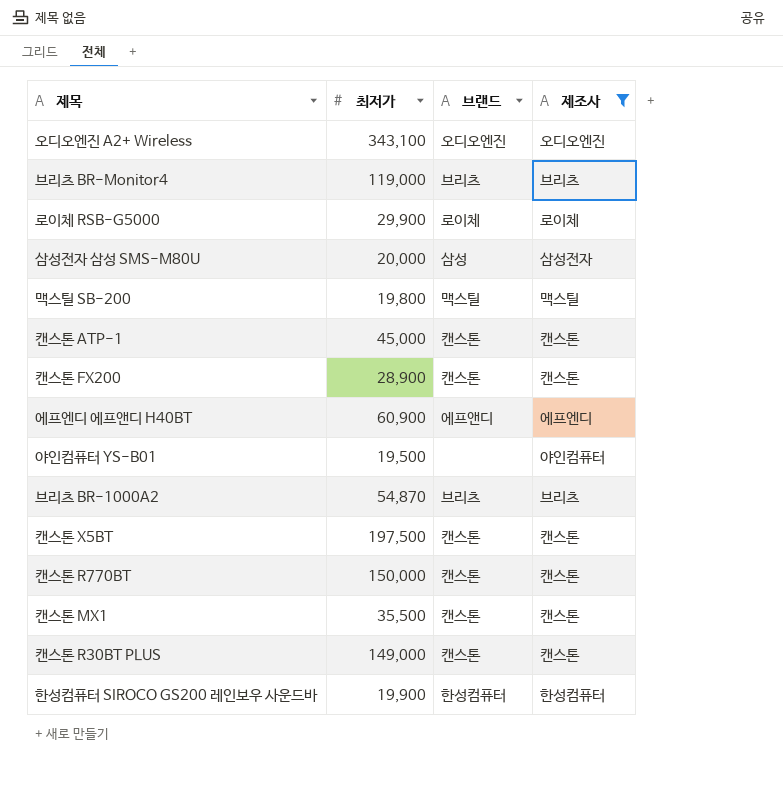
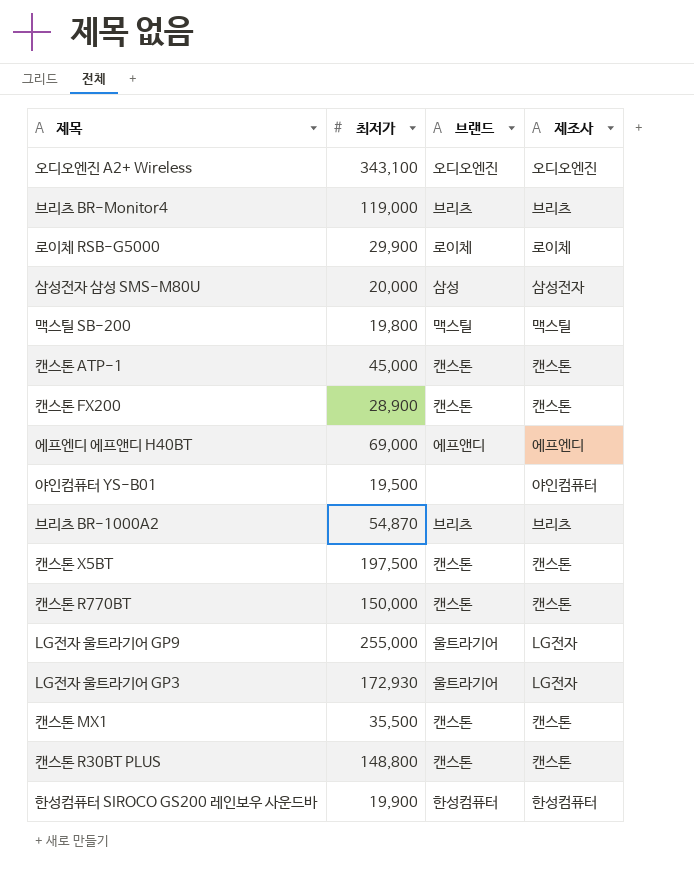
filter: 제조사 != LG전자 -> none
에프엔디 에프앤디 H40BT | 최저가: 60,900 -> 69,000
캔스톤 R30BT PLUS | 최저가: 149,000 -> 148,800

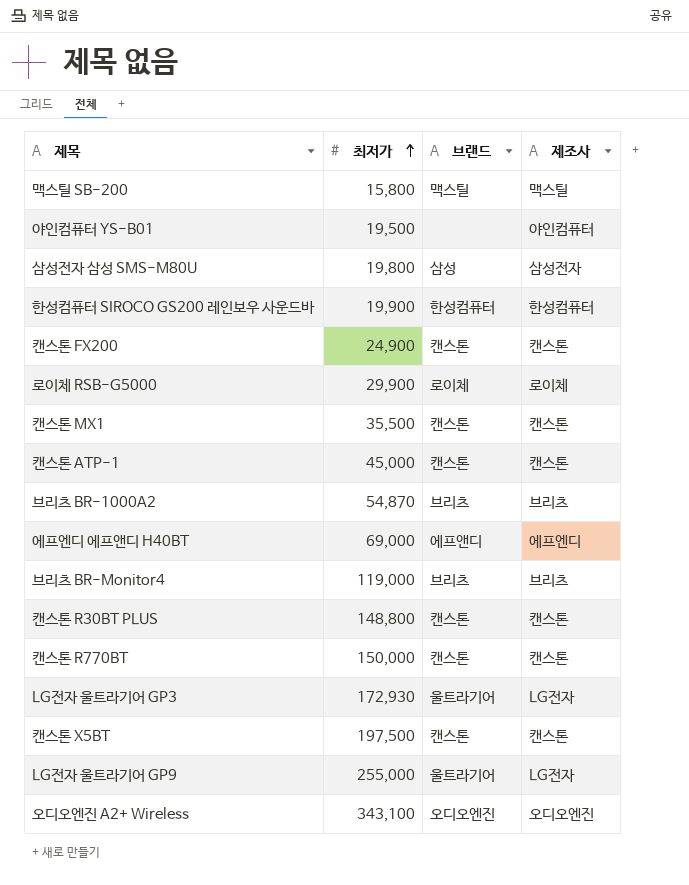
row order: none -> 최저가 ascending
맥스틸 SB-200 | 최저가: 19,800 -> 15,800
삼성전자 삼성 SMS-M80U | 최저가: 20,000 -> 19,800
캔스톤 FX200 | 최저가: 28,900 -> 24,900

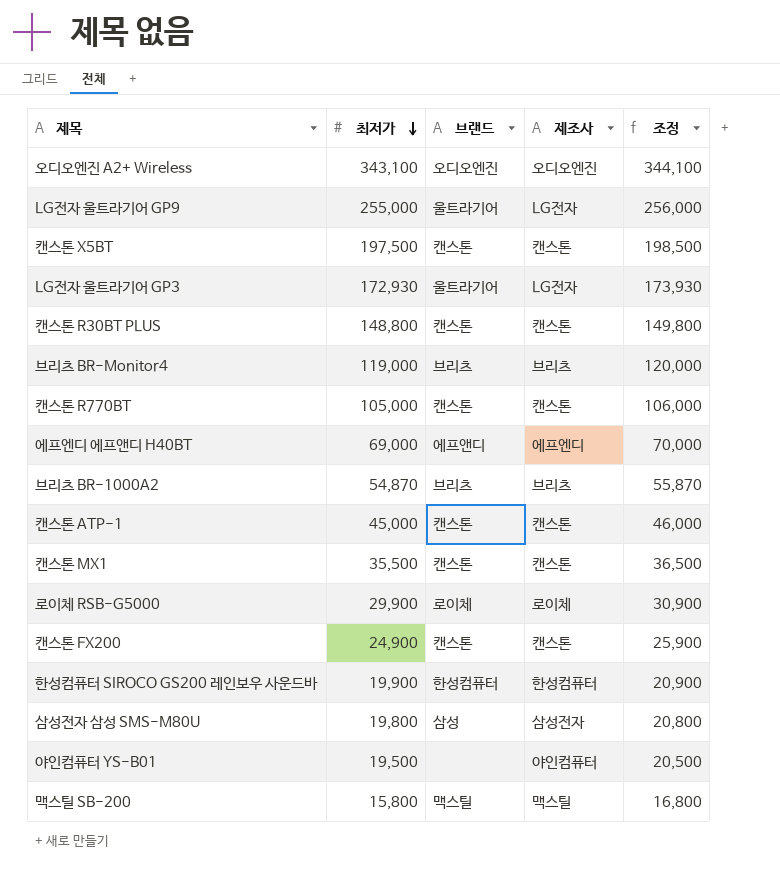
row order: 최저가 ascending -> 최저가 descending
column 조정 | formula: none -> [최저가] + 1000
캔스톤 R770BT | 최저가: 150,000 -> 105,000

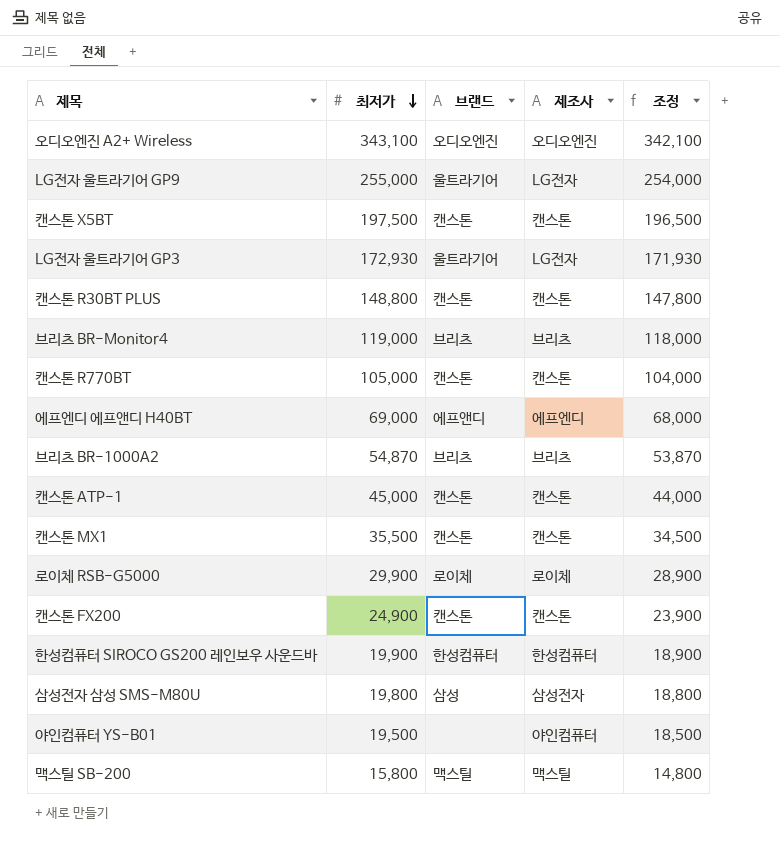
column 조정 | formula: [최저가] + 1000 -> [최저가] - 1000

